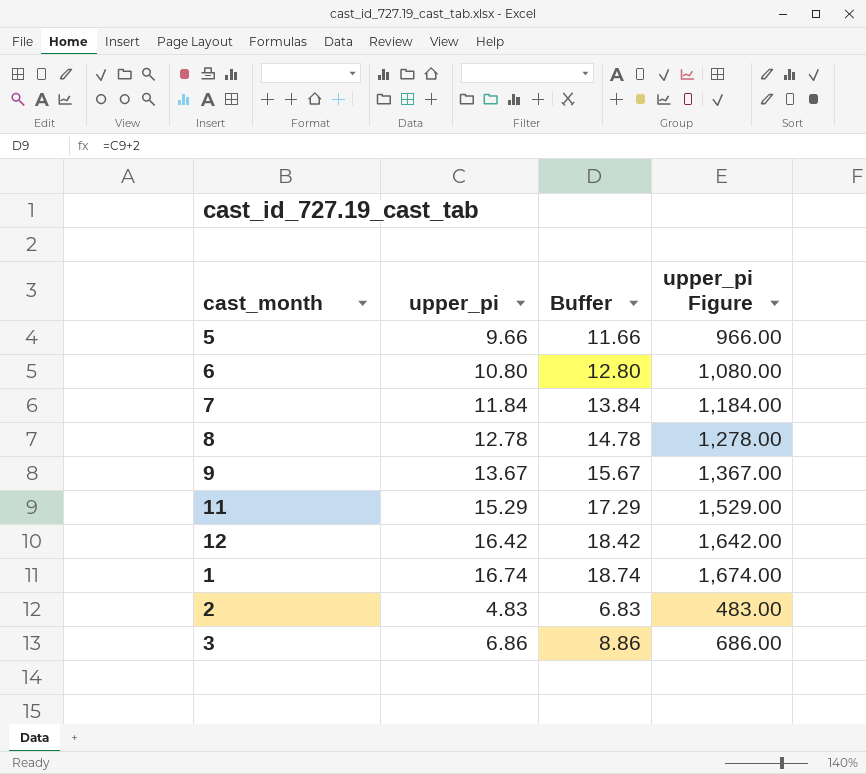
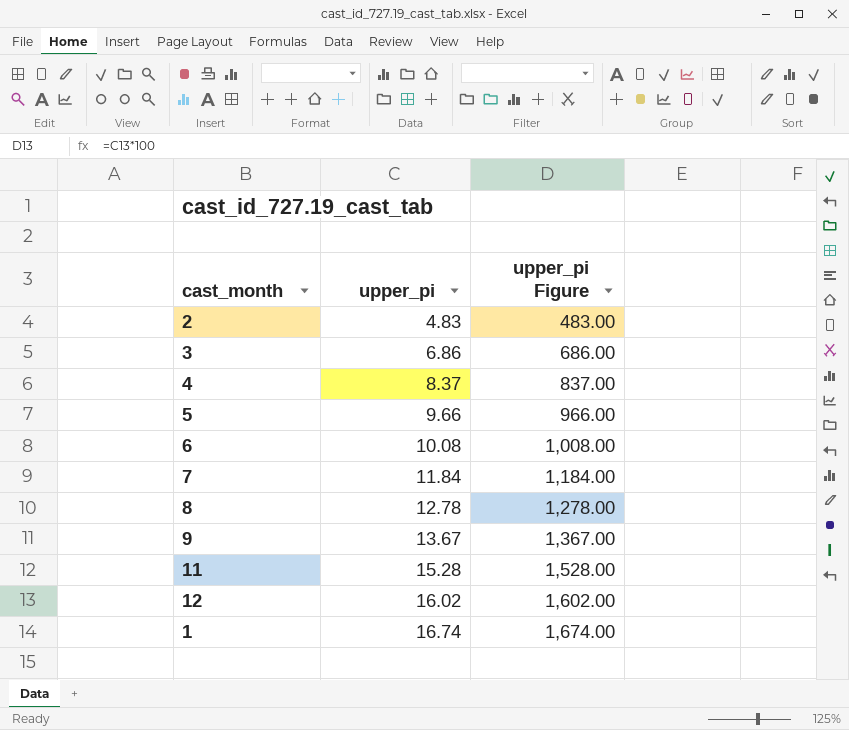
row order: none -> upper_pi ascending
column Buffer | formula: [upper_pi] + 2 -> none
row 4: none -> 8.37 | 837.00
6 | upper_pi: 10.80 -> 10.08
6 | upper_pi Figure: 1,080.00 -> 1,008.00
11 | upper_pi: 15.29 -> 15.28
11 | upper_pi Figure: 1,529.00 -> 1,528.00
12 | upper_pi: 16.42 -> 16.02
12 | upper_pi Figure: 1,642.00 -> 1,602.00

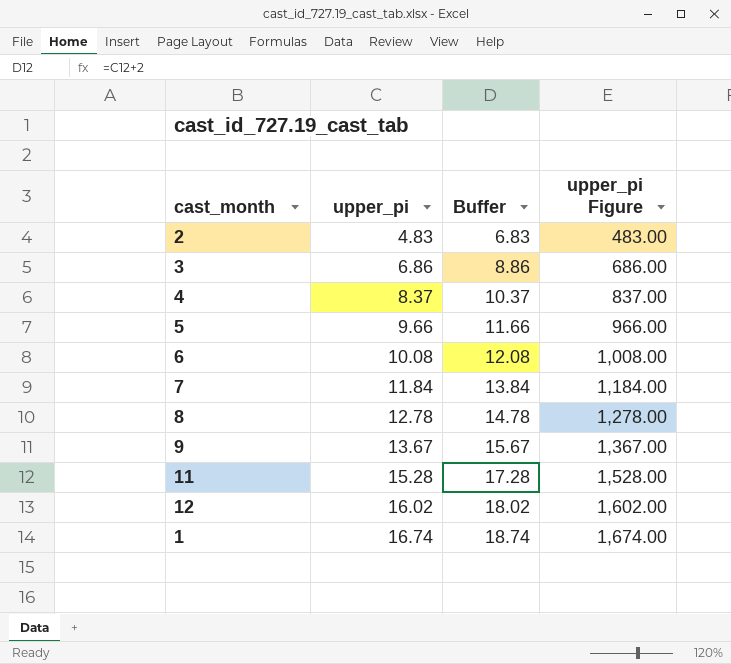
column Buffer | formula: none -> [upper_pi] + 2

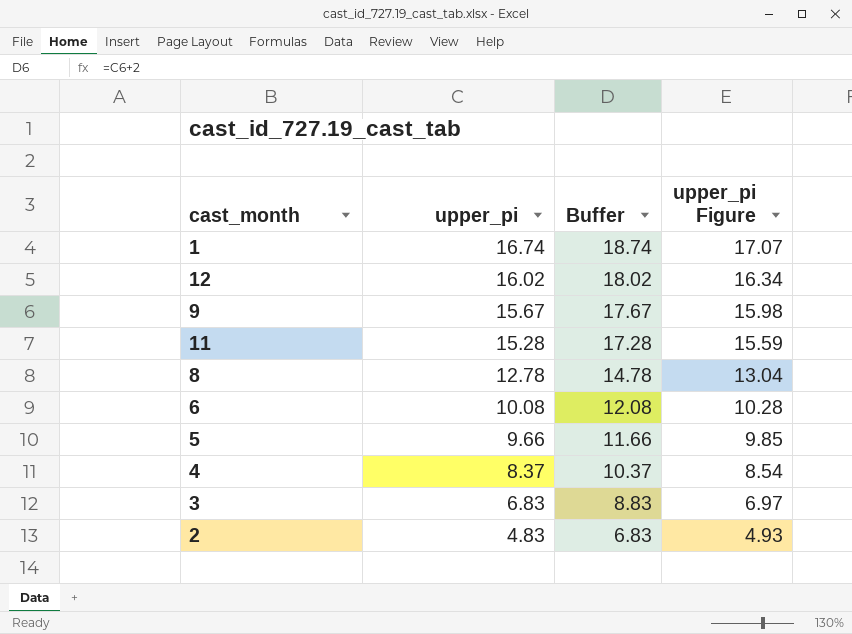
row order: upper_pi ascending -> upper_pi descending
column upper_pi Figure | formula: [upper_pi] * 100 -> [upper_pi] * 1.02
row 7: 11.84 | 13.84 | 1,184.00 -> none
9 | upper_pi: 13.67 -> 15.67
9 | Buffer: 15.67 -> 17.67
3 | upper_pi: 6.86 -> 6.83
3 | Buffer: 8.86 -> 8.83

